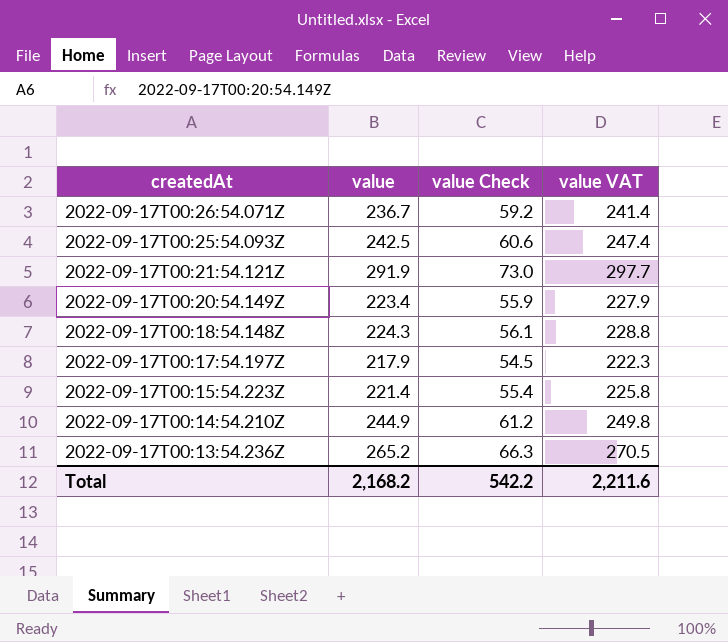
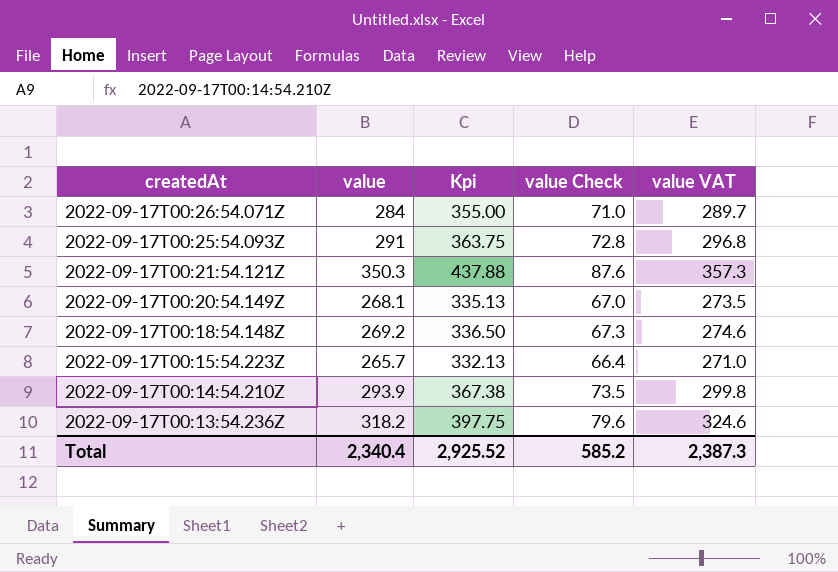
column Kpi | formula: none -> [value] * 1.25
row 2022-09-17T00:17:54.197Z: 217.9 | 54.5 | 222.3 -> none
2022-09-17T00:26:54.071Z | value: 236.7 -> 284
2022-09-17T00:26:54.071Z | value Check: 59.2 -> 71.0
2022-09-17T00:26:54.071Z | value VAT: 241.4 -> 289.7
2022-09-17T00:25:54.093Z | value: 242.5 -> 291
2022-09-17T00:25:54.093Z | value Check: 60.6 -> 72.8
2022-09-17T00:25:54.093Z | value VAT: 247.4 -> 296.8
2022-09-17T00:21:54.121Z | value: 291.9 -> 350.3
2022-09-17T00:21:54.121Z | value Check: 73.0 -> 87.6
2022-09-17T00:21:54.121Z | value VAT: 297.7 -> 357.3
2022-09-17T00:20:54.149Z | value: 223.4 -> 268.1
2022-09-17T00:20:54.149Z | value Check: 55.9 -> 67.0
2022-09-17T00:20:54.149Z | value VAT: 227.9 -> 273.5
2022-09-17T00:18:54.148Z | value: 224.3 -> 269.2
2022-09-17T00:18:54.148Z | value Check: 56.1 -> 67.3
2022-09-17T00:18:54.148Z | value VAT: 228.8 -> 274.6
2022-09-17T00:15:54.223Z | value: 221.4 -> 265.7
2022-09-17T00:15:54.223Z | value Check: 55.4 -> 66.4
2022-09-17T00:15:54.223Z | value VAT: 225.8 -> 271.0
2022-09-17T00:14:54.210Z | value: 244.9 -> 293.9
2022-09-17T00:14:54.210Z | value Check: 61.2 -> 73.5
2022-09-17T00:14:54.210Z | value VAT: 249.8 -> 299.8
2022-09-17T00:13:54.236Z | value: 265.2 -> 318.2
2022-09-17T00:13:54.236Z | value Check: 66.3 -> 79.6
2022-09-17T00:13:54.236Z | value VAT: 270.5 -> 324.6
Total | value: 2,168.2 -> 2,340.4
Total | value Check: 542.2 -> 585.2
Total | value VAT: 2,211.6 -> 2,387.3

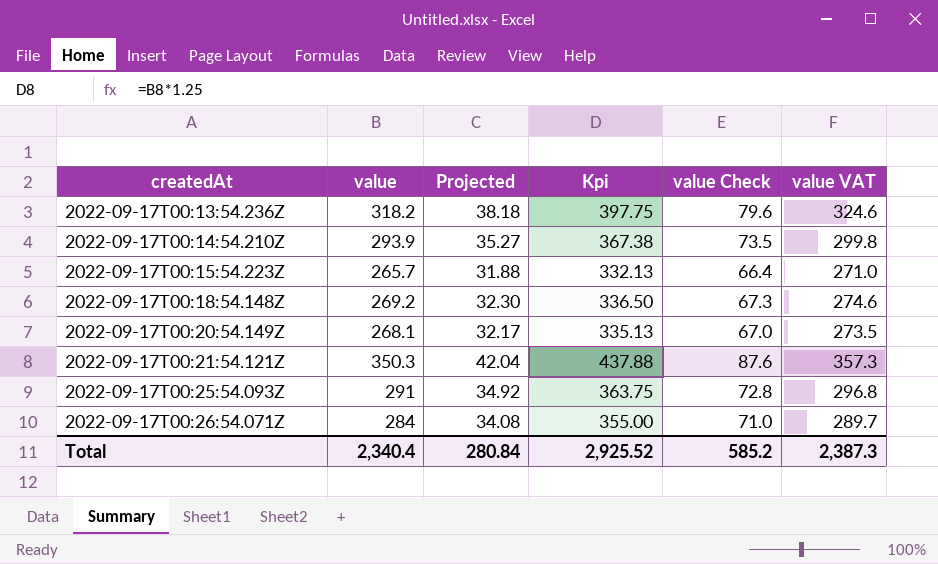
row order: createdAt descending -> createdAt ascending
column Projected | formula: none -> [value] * 0.12

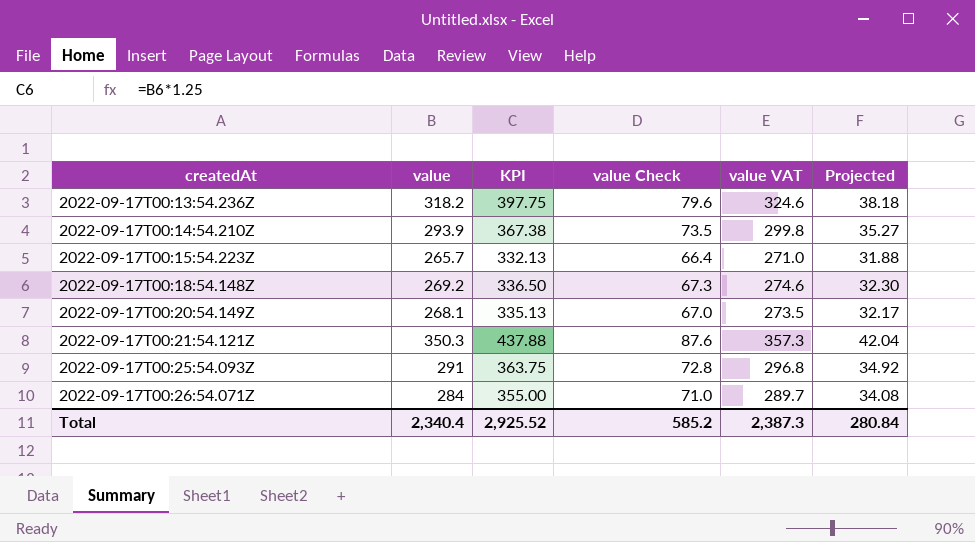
column name: Kpi -> KPI
column Projected | position: 3 -> 6

